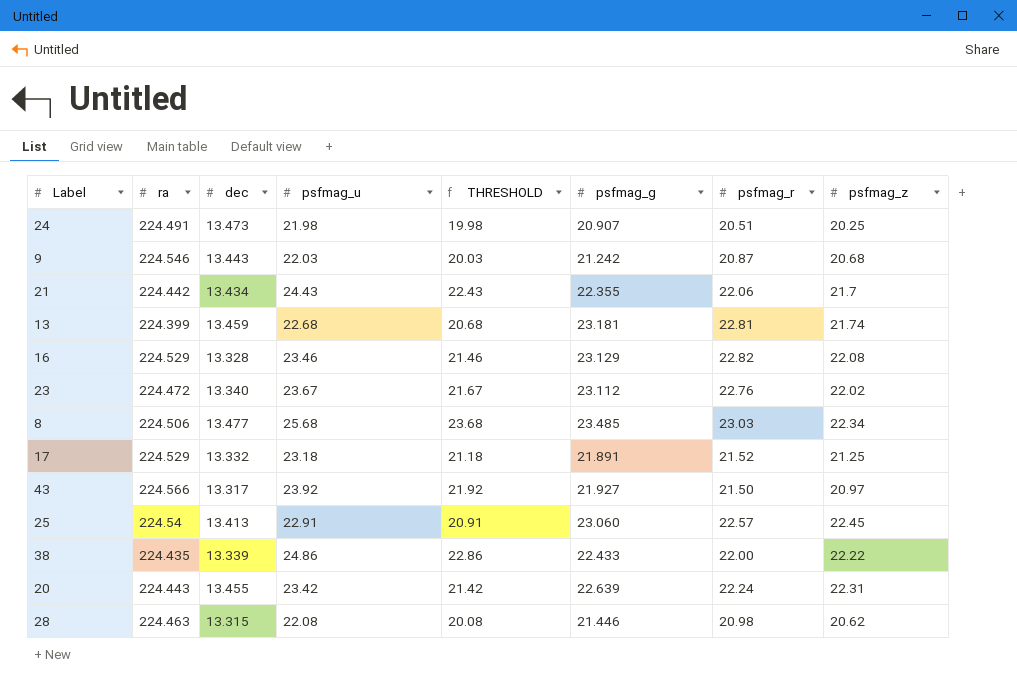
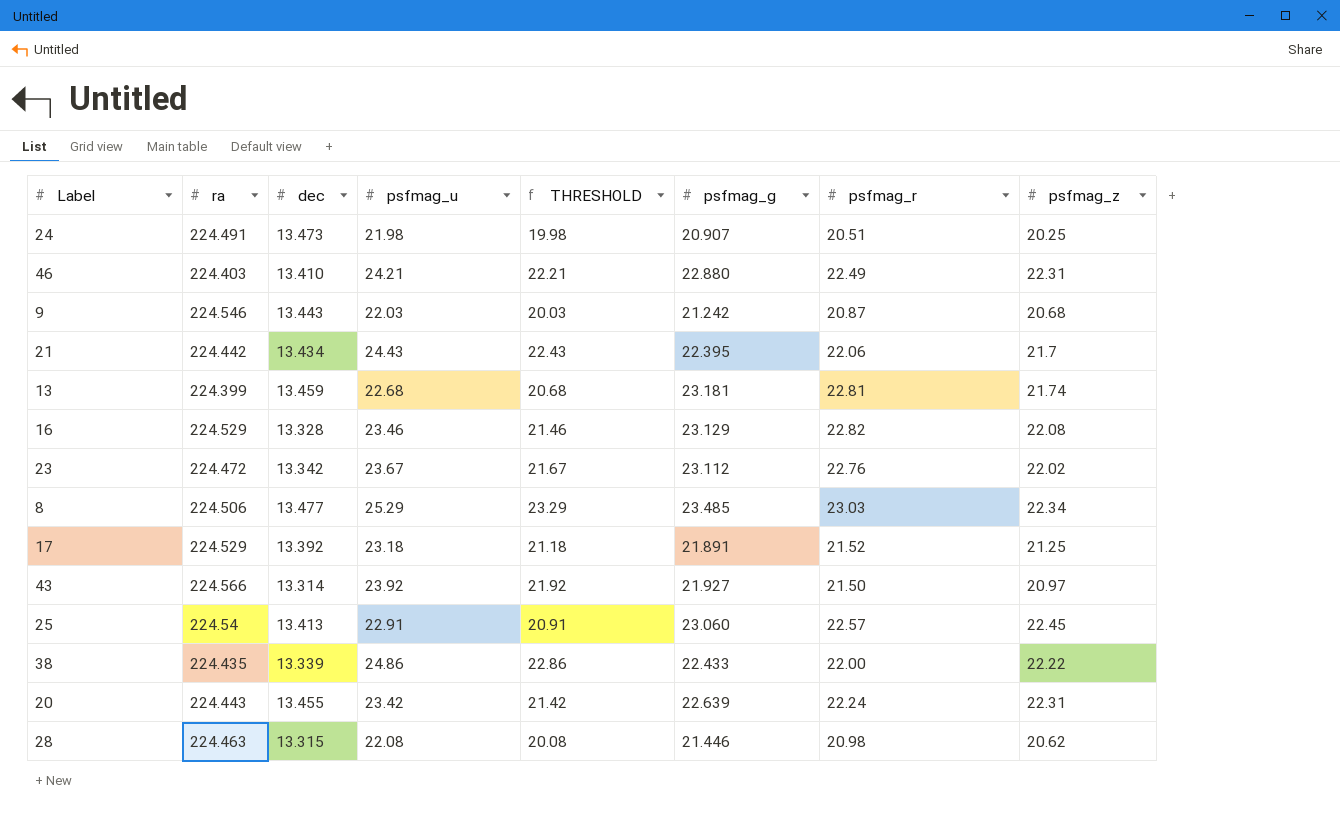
row 46: none -> 224.403 | 13.410 | 24.21 | 22.21 | 22.880 | 22.49 | 22.31
21 | psfmag_g: 22.355 -> 22.395
23 | dec: 13.340 -> 13.342
8 | psfmag_u: 25.68 -> 25.29
8 | THRESHOLD: 23.68 -> 23.29
17 | dec: 13.332 -> 13.392
43 | dec: 13.317 -> 13.314

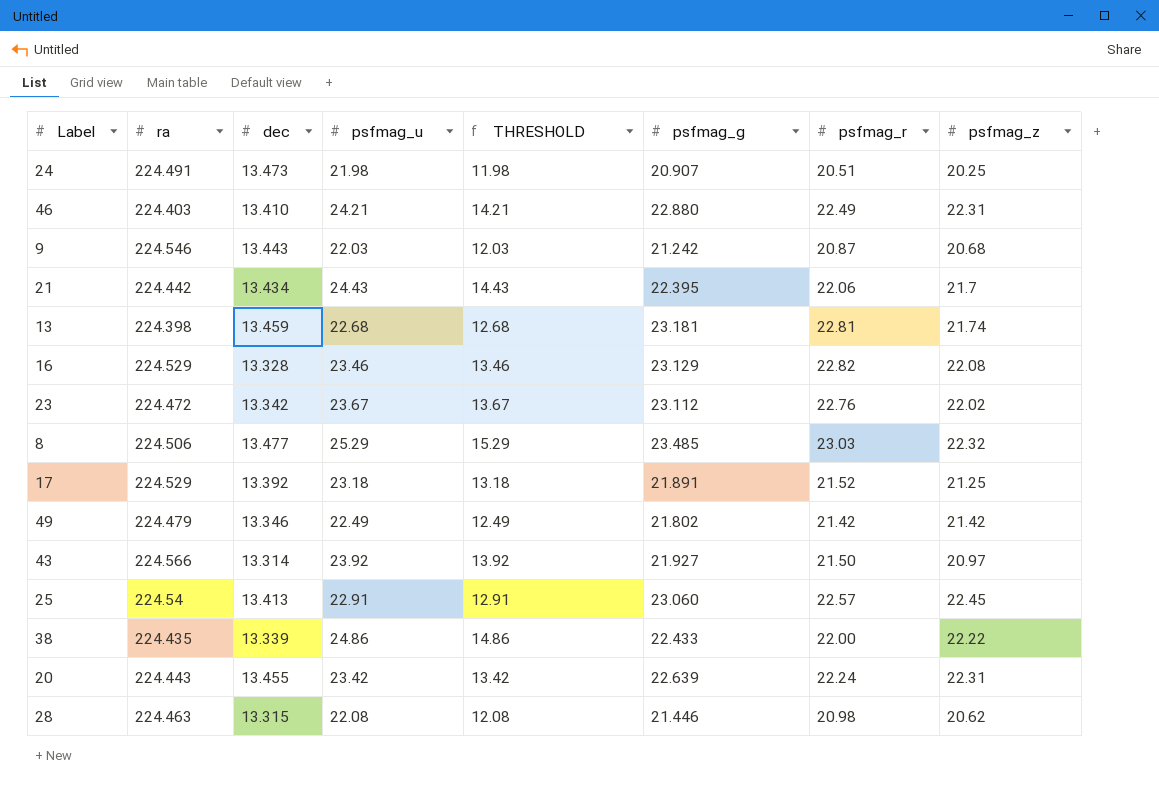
column THRESHOLD | formula: [psfmag_u] - 2 -> [psfmag_u] - 10
13 | ra: 224.399 -> 224.398
8 | psfmag_z: 22.34 -> 22.32
row 49: none -> 224.479 | 13.346 | 22.49 | 12.49 | 21.802 | 21.42 | 21.42

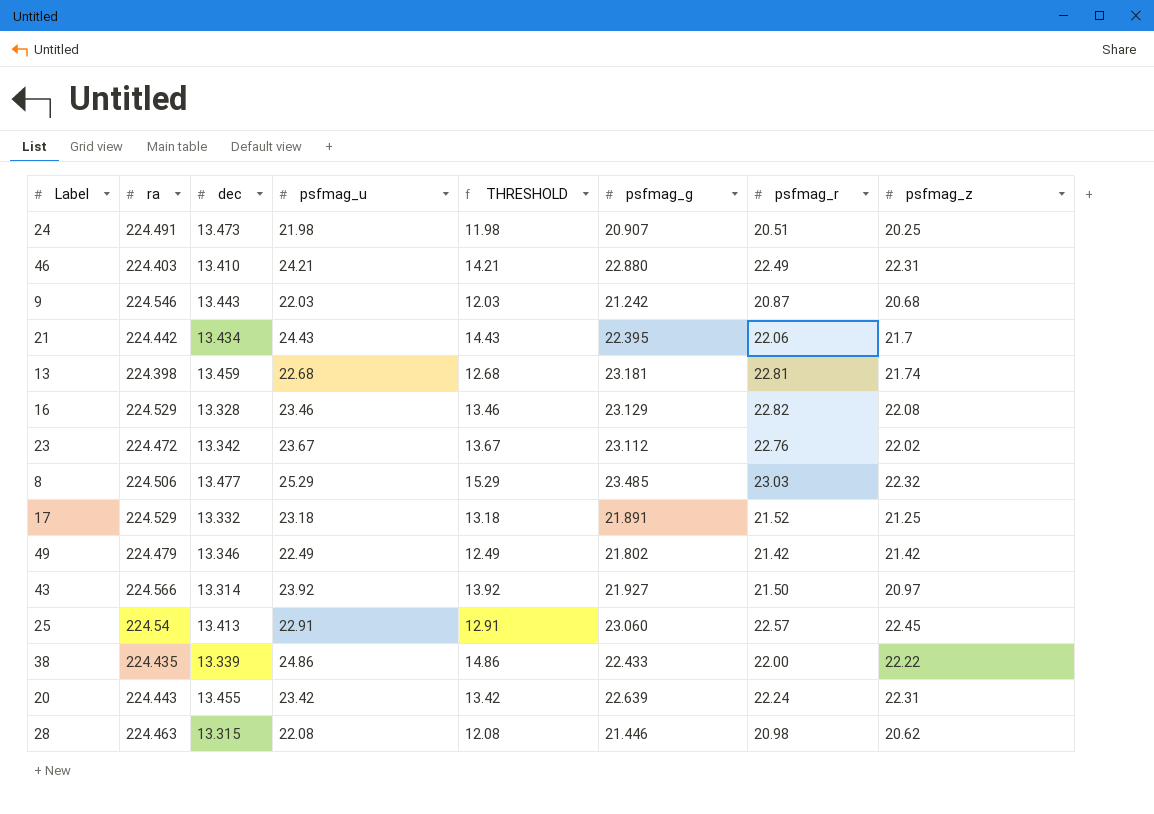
17 | dec: 13.392 -> 13.332

